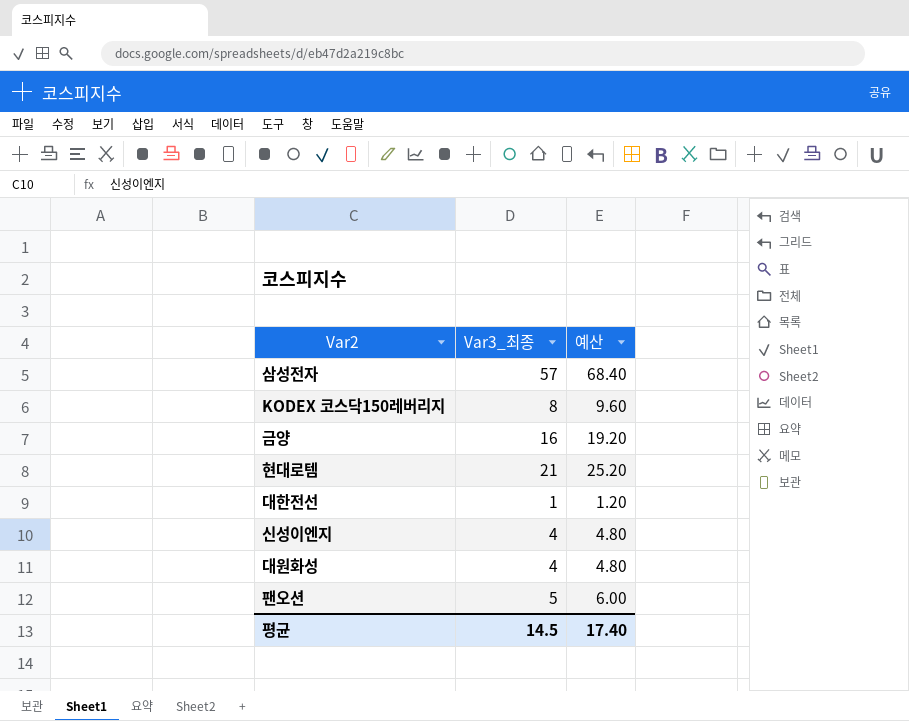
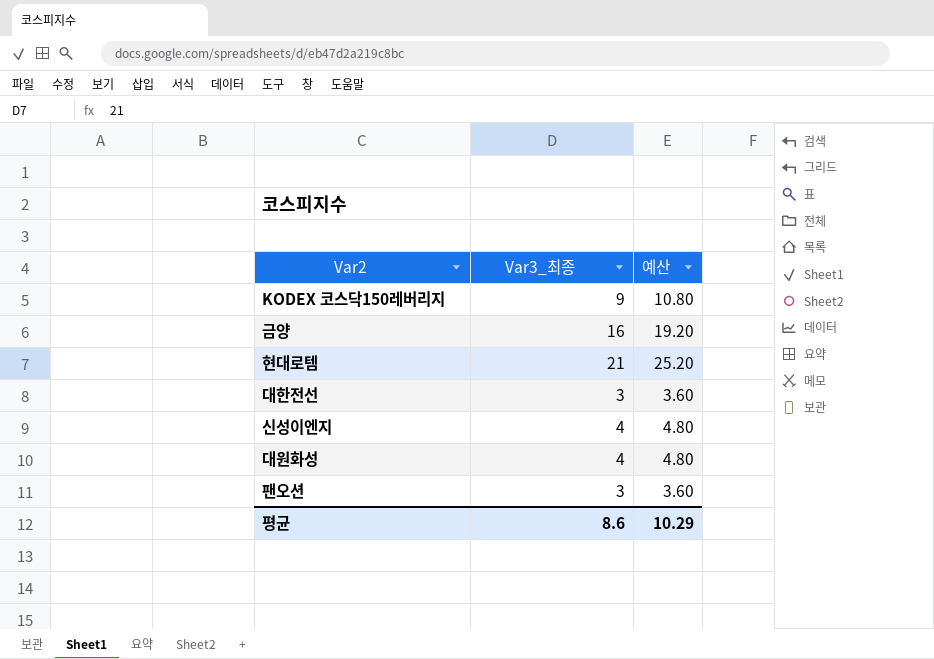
row 삼성전자: 57 | 68.40 -> none
KODEX 코스닥150레버리지 | Var3_최종: 8 -> 9
KODEX 코스닥150레버리지 | 예산: 9.60 -> 10.80
대한전선 | Var3_최종: 1 -> 3
대한전선 | 예산: 1.20 -> 3.60
팬오션 | Var3_최종: 5 -> 3
팬오션 | 예산: 6.00 -> 3.60
평균 | Var3_최종: 14.5 -> 8.6
평균 | 예산: 17.40 -> 10.29

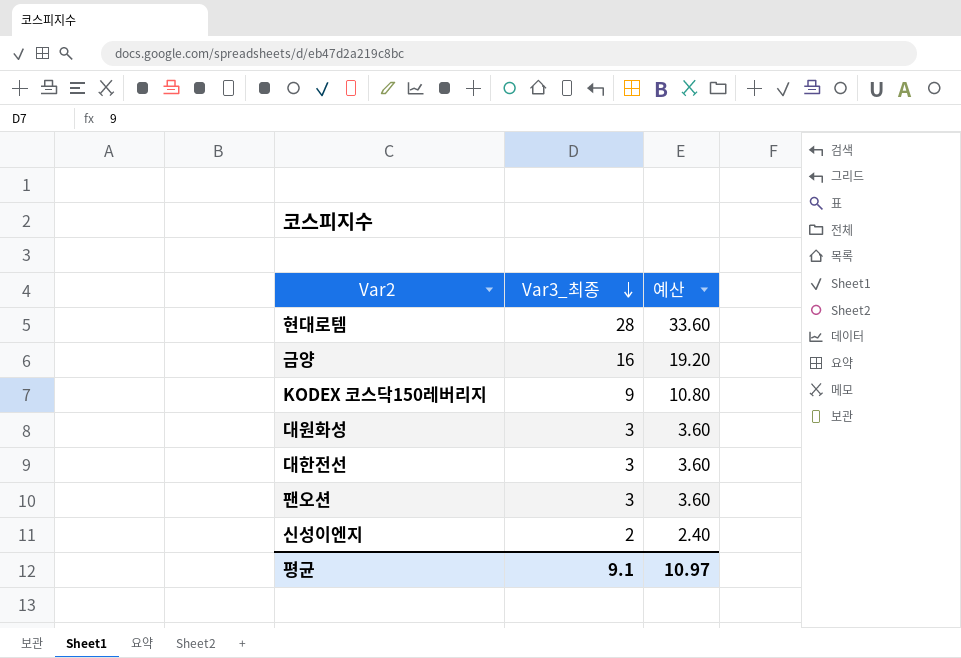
row order: none -> Var3_최종 descending
현대로템 | Var3_최종: 21 -> 28
현대로템 | 예산: 25.20 -> 33.60
대원화성 | Var3_최종: 4 -> 3
대원화성 | 예산: 4.80 -> 3.60
신성이엔지 | Var3_최종: 4 -> 2
신성이엔지 | 예산: 4.80 -> 2.40
평균 | Var3_최종: 8.6 -> 9.1
평균 | 예산: 10.29 -> 10.97

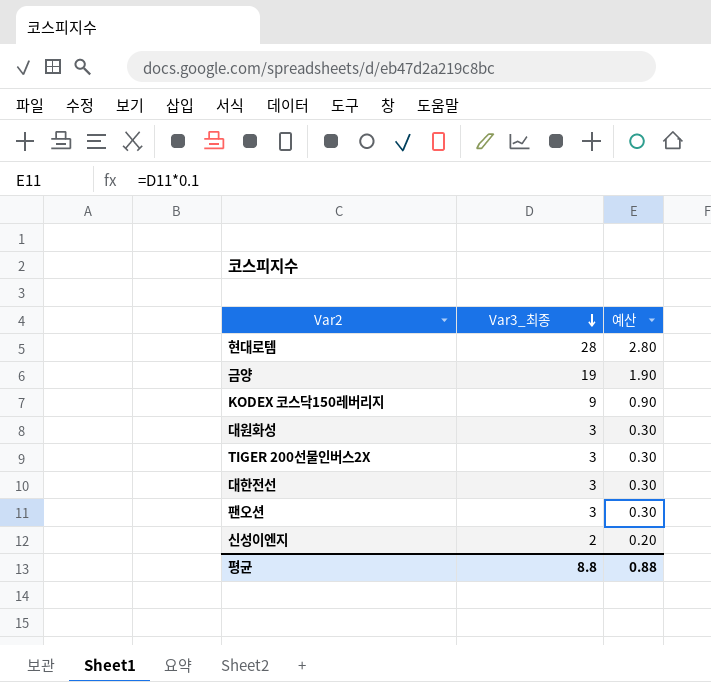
column 예산 | formula: [Var3_최종] * 1.2 -> [Var3_최종] * 0.1
금양 | Var3_최종: 16 -> 19
row TIGER 200선물인버스2X: none -> 3 | 0.30
평균 | Var3_최종: 9.1 -> 8.8
평균 | 예산: 10.97 -> 0.88

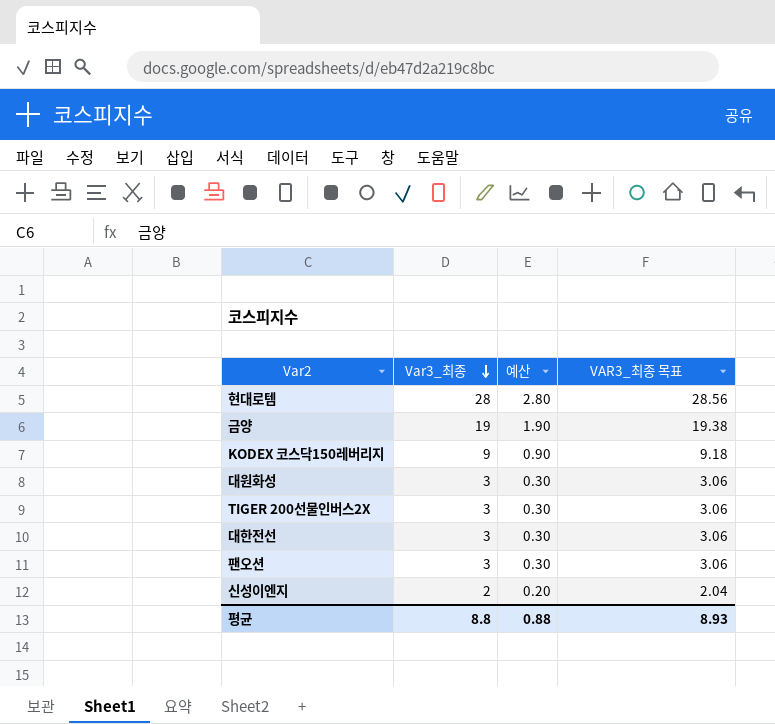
column VAR3_최종 목표 | formula: none -> [Var3_최종] * 1.02

